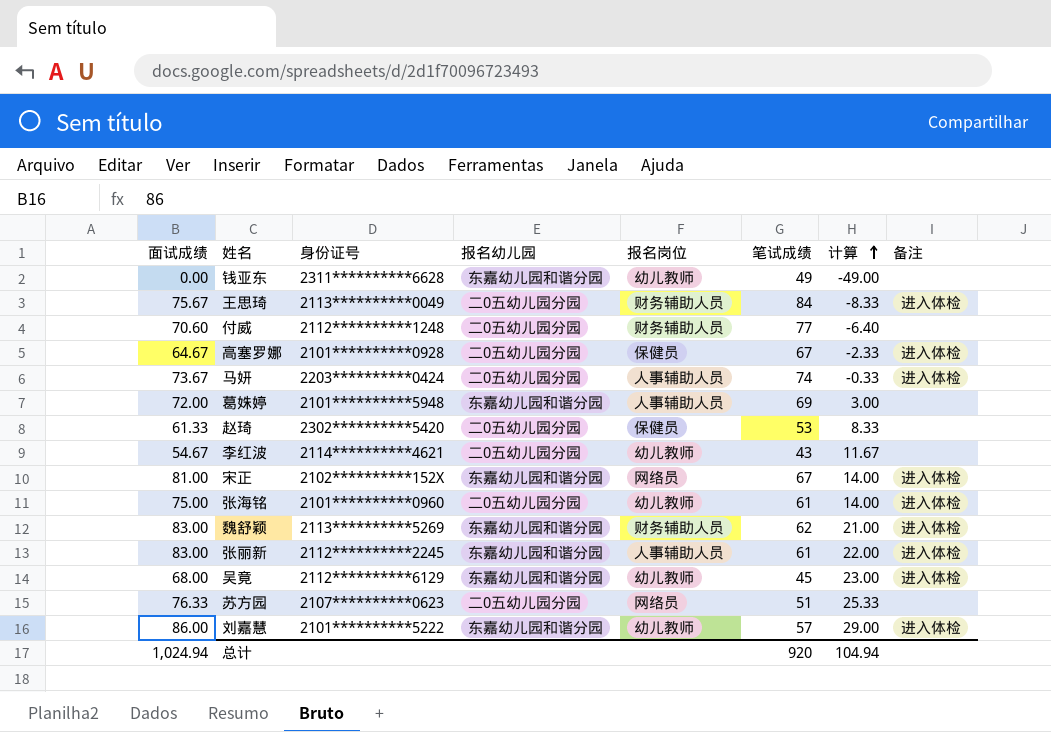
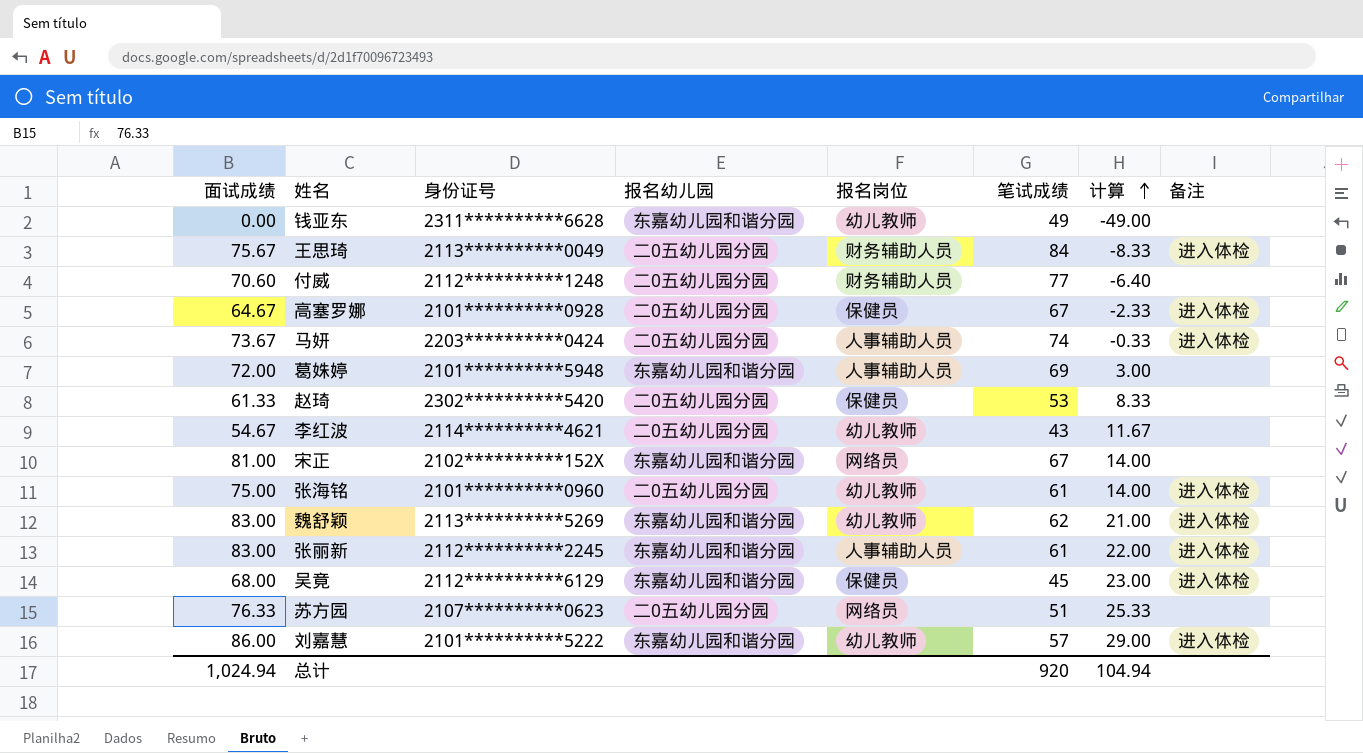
宋正 | 备注: 进入体检 -> none
魏舒颖 | 报名岗位: 财务辅助人员 -> 幼儿教师
吴竟 | 报名岗位: 幼儿教师 -> 保健员

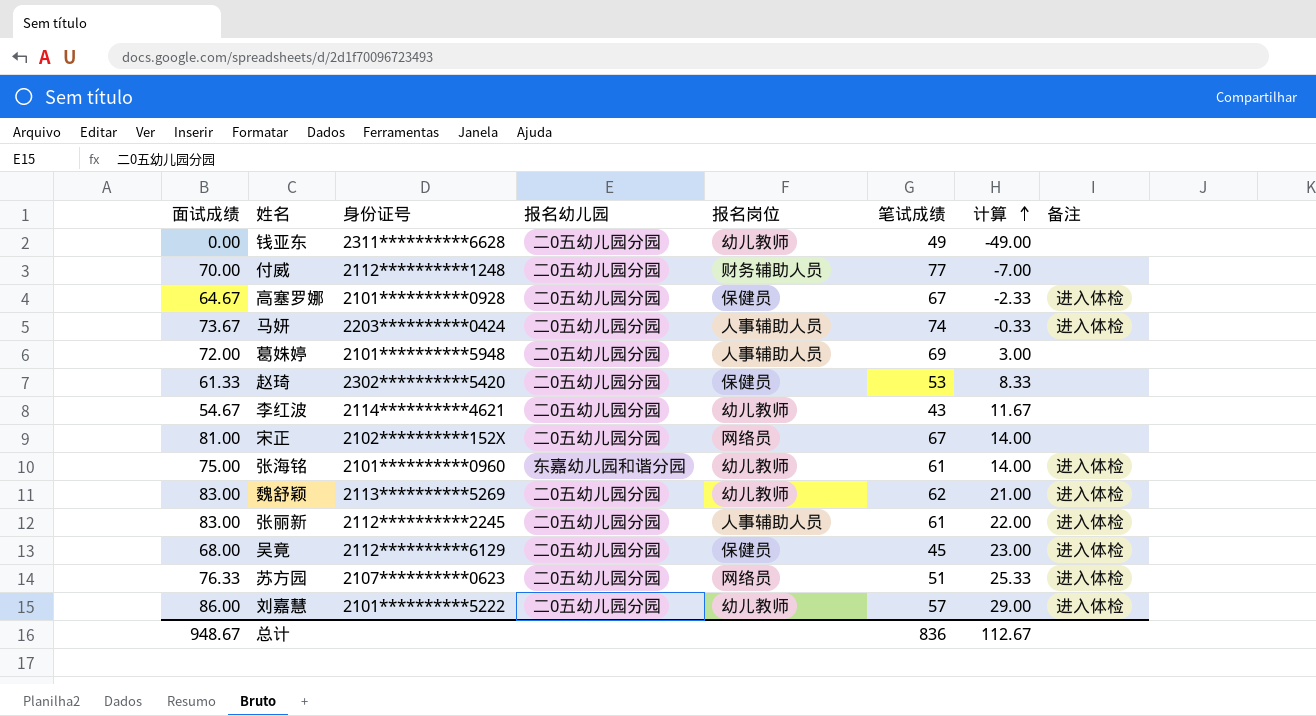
row 王思琦: 75.67 | 2113**********0049 | 二0五幼儿园分园 | 财务辅助人员 | 84 | -8.33 | 进入体检 -> none
钱亚东 | 报名幼儿园: 东嘉幼儿园和谐分园 -> 二0五幼儿园分园
付威 | 面试成绩: 70.60 -> 70.00
付威 | 计算: -6.40 -> -7.00
葛姝婷 | 报名幼儿园: 东嘉幼儿园和谐分园 -> 二0五幼儿园分园
宋正 | 报名幼儿园: 东嘉幼儿园和谐分园 -> 二0五幼儿园分园
张海铭 | 报名幼儿园: 二0五幼儿园分园 -> 东嘉幼儿园和谐分园
魏舒颖 | 报名幼儿园: 东嘉幼儿园和谐分园 -> 二0五幼儿园分园
张丽新 | 报名幼儿园: 东嘉幼儿园和谐分园 -> 二0五幼儿园分园
吴竟 | 报名幼儿园: 东嘉幼儿园和谐分园 -> 二0五幼儿园分园
苏方园 | 备注: none -> 进入体检
刘嘉慧 | 报名幼儿园: 东嘉幼儿园和谐分园 -> 二0五幼儿园分园
总计 | 面试成绩: 1,024.94 -> 948.67
总计 | 笔试成绩: 920 -> 836
总计 | 计算: 104.94 -> 112.67

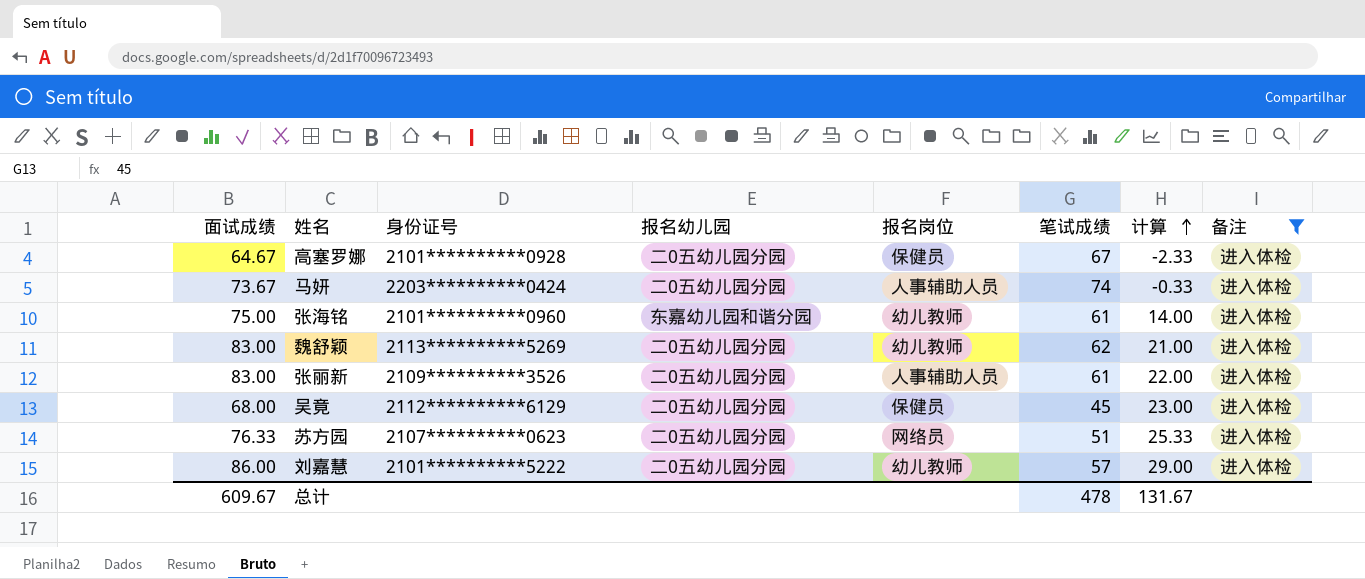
filter: none -> 备注 = 进入体检
张丽新 | 身份证号: 2112**********2245 -> 2109**********3526
总计 | 面试成绩: 948.67 -> 609.67
总计 | 笔试成绩: 836 -> 478
总计 | 计算: 112.67 -> 131.67

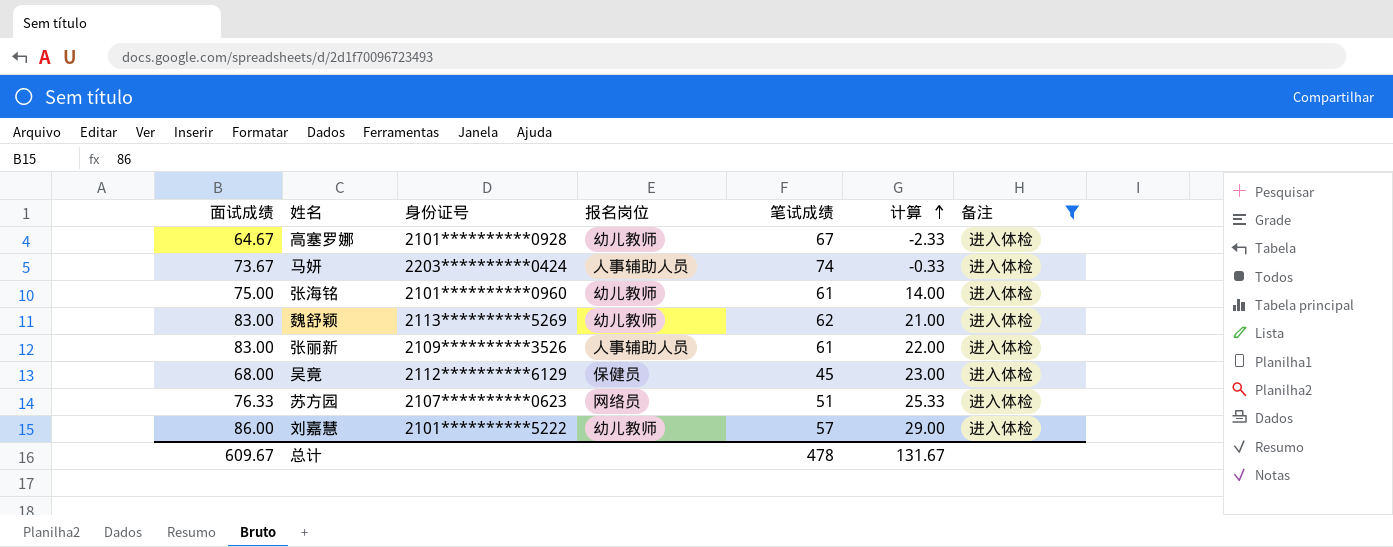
column 报名幼儿园 | position: 4 -> none
高塞罗娜 | 报名岗位: 保健员 -> 幼儿教师

